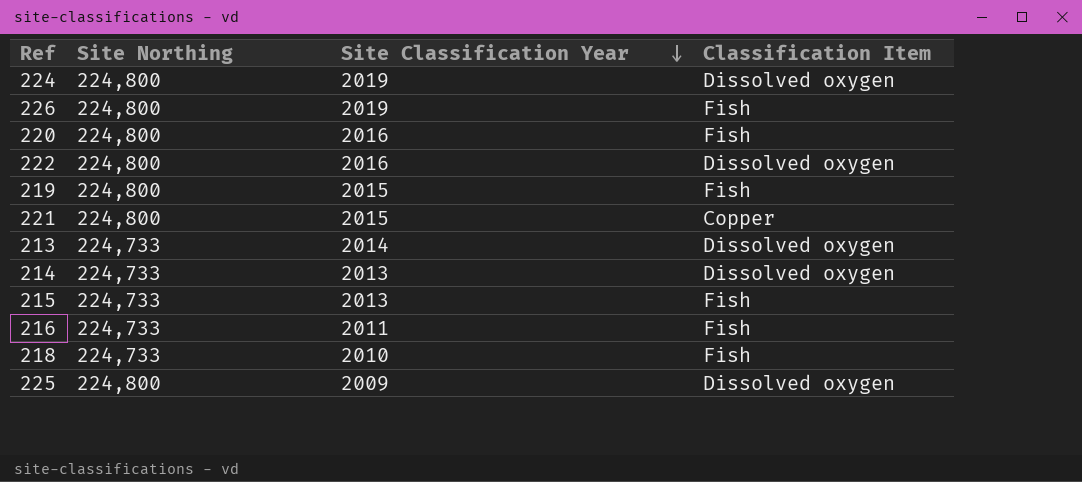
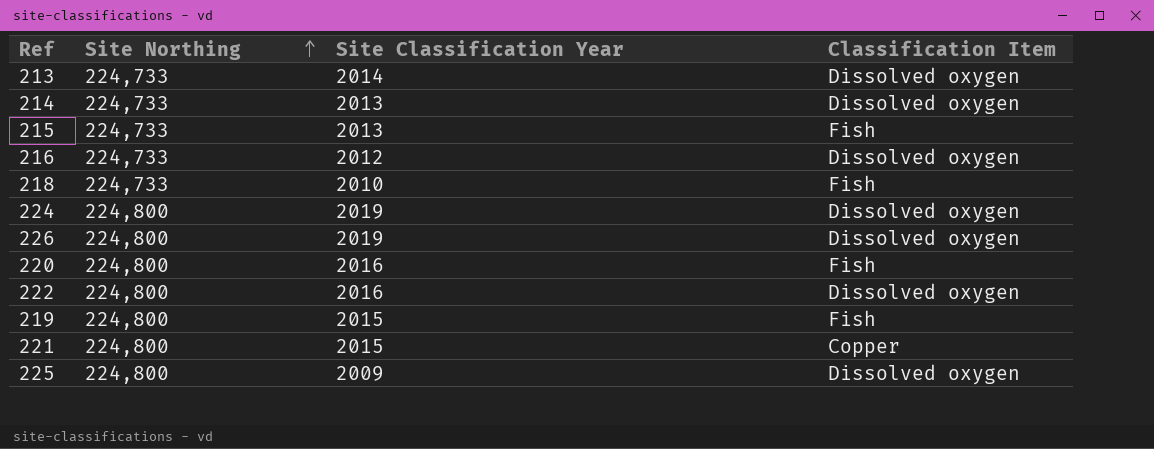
row order: Site Classification Year descending -> Site Northing ascending
216 | Site Classification Year: 2011 -> 2012
216 | Classification Item: Fish -> Dissolved oxygen
226 | Classification Item: Fish -> Dissolved oxygen

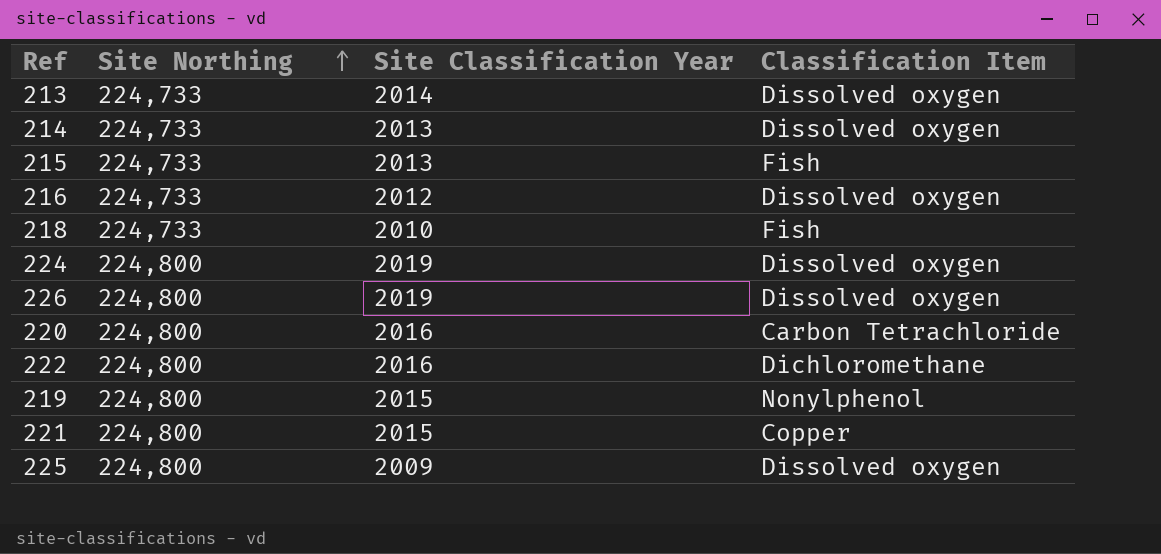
220 | Classification Item: Fish -> Carbon Tetrachloride
222 | Classification Item: Dissolved oxygen -> Dichloromethane
219 | Classification Item: Fish -> Nonylphenol

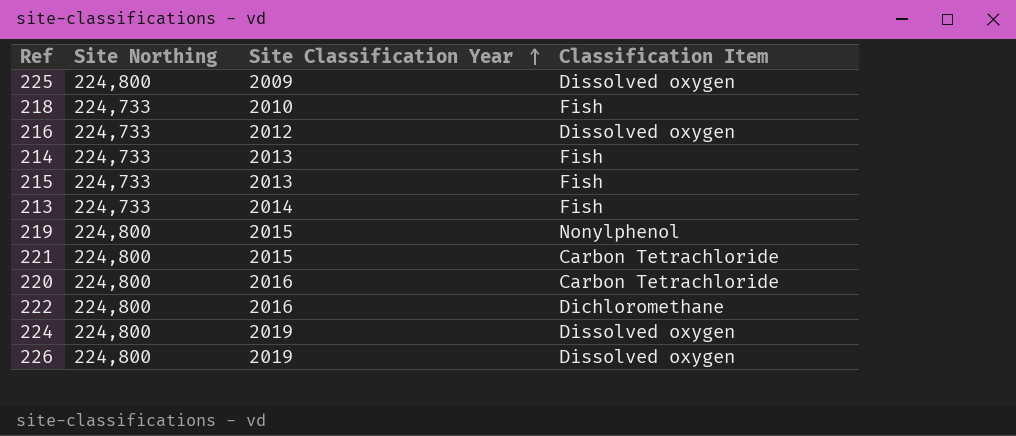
row order: Site Northing ascending -> Site Classification Year ascending
214 | Classification Item: Dissolved oxygen -> Fish
213 | Classification Item: Dissolved oxygen -> Fish
221 | Classification Item: Copper -> Carbon Tetrachloride

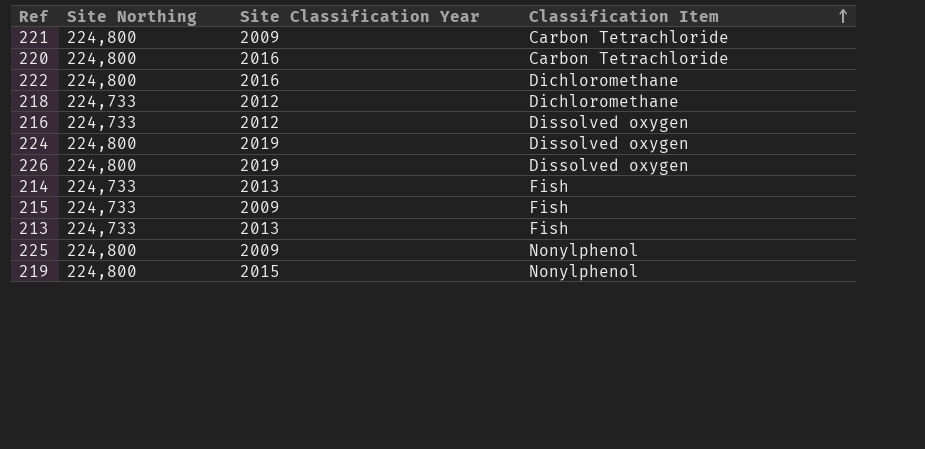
row order: Site Classification Year ascending -> Classification Item ascending
221 | Site Classification Year: 2015 -> 2009
218 | Site Classification Year: 2010 -> 2012
218 | Classification Item: Fish -> Dichloromethane
215 | Site Classification Year: 2013 -> 2009
213 | Site Classification Year: 2014 -> 2013
225 | Classification Item: Dissolved oxygen -> Nonylphenol

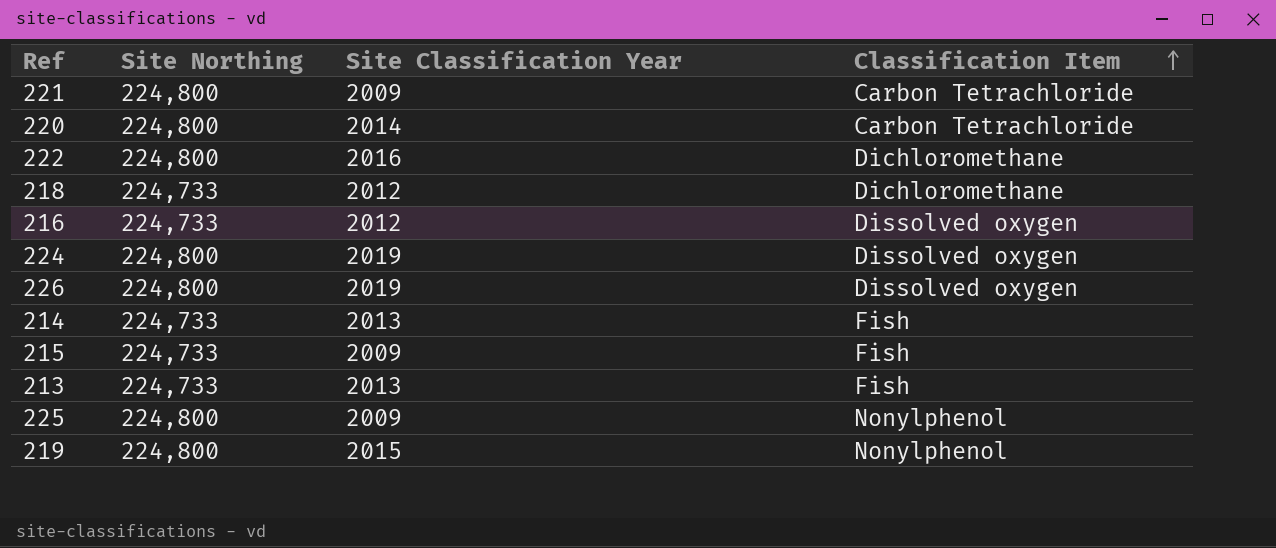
220 | Site Classification Year: 2016 -> 2014

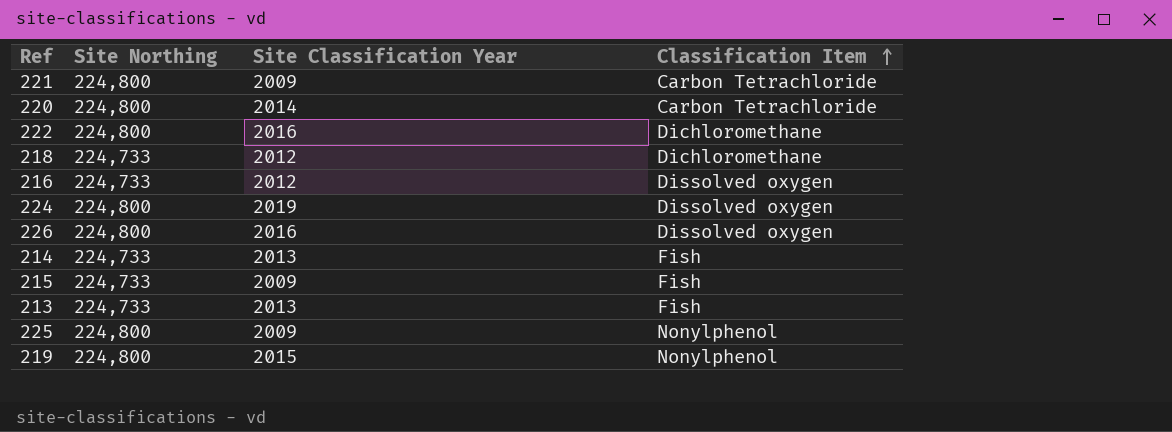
226 | Site Classification Year: 2019 -> 2016

